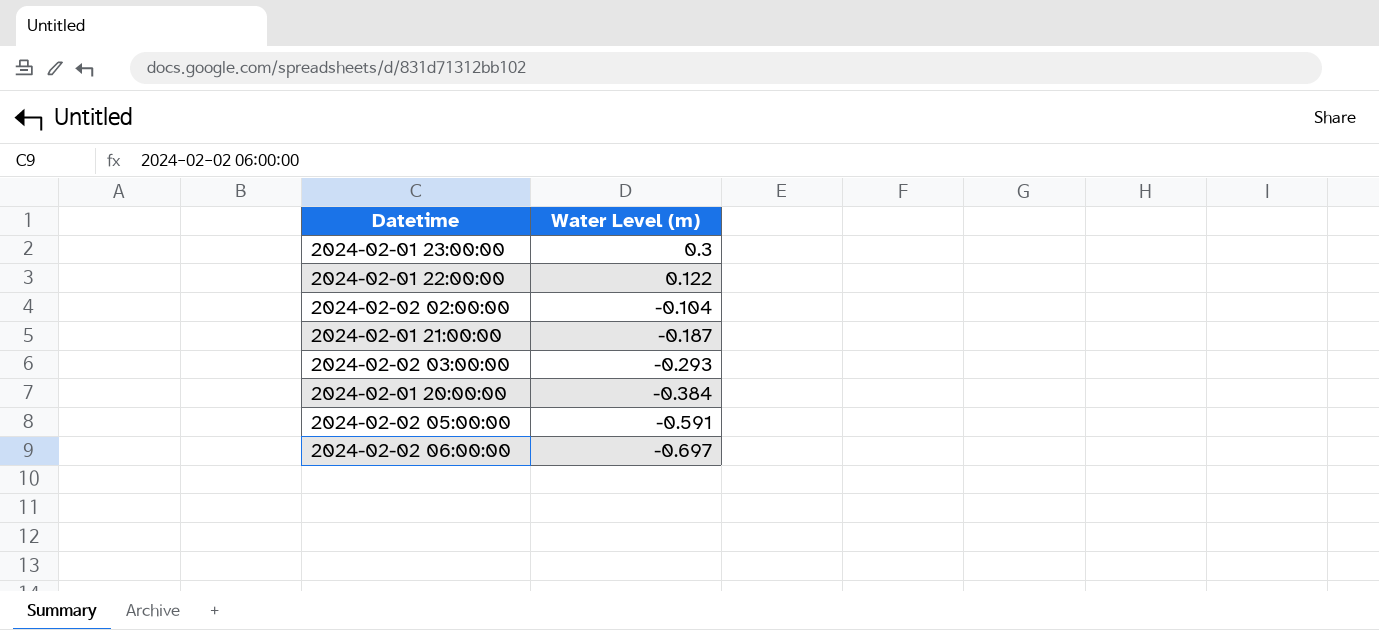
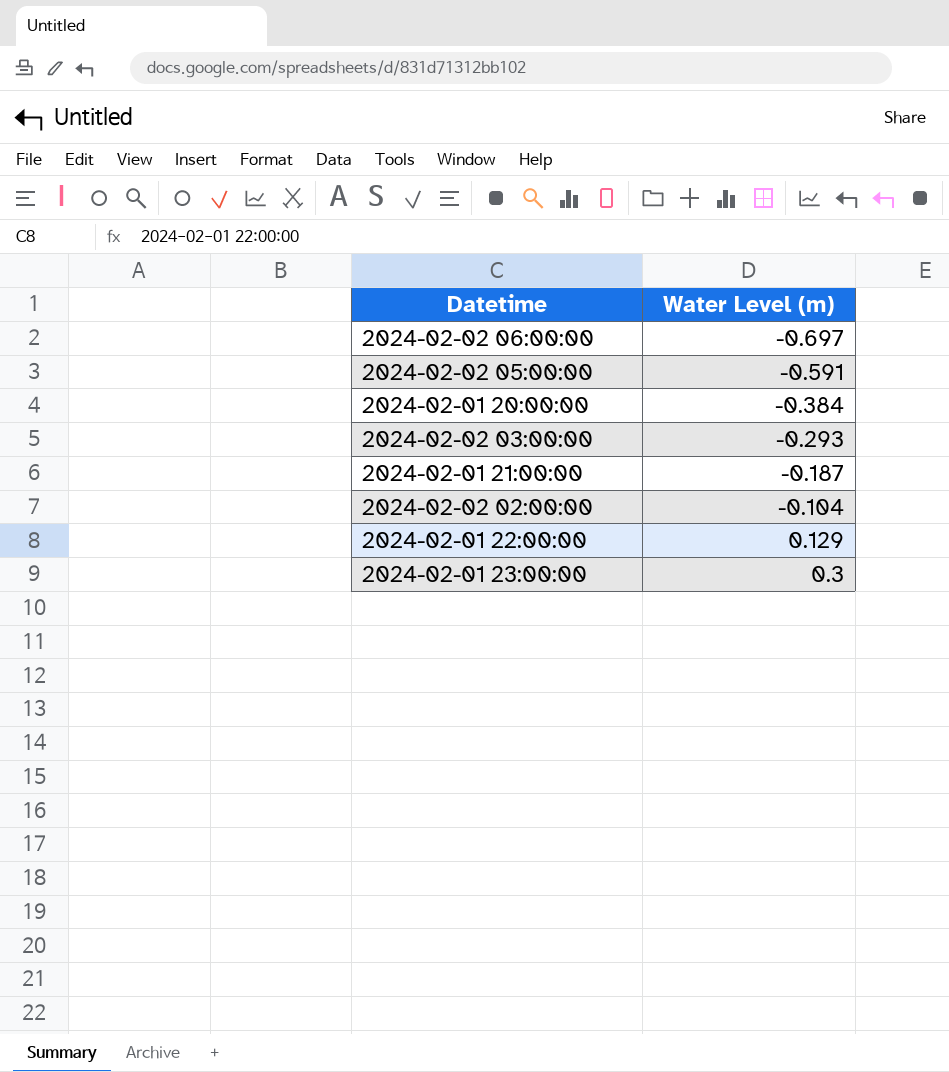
row order: Water Level (m) descending -> Water Level (m) ascending
2024-02-01 22:00:00 | Water Level (m): 0.122 -> 0.129

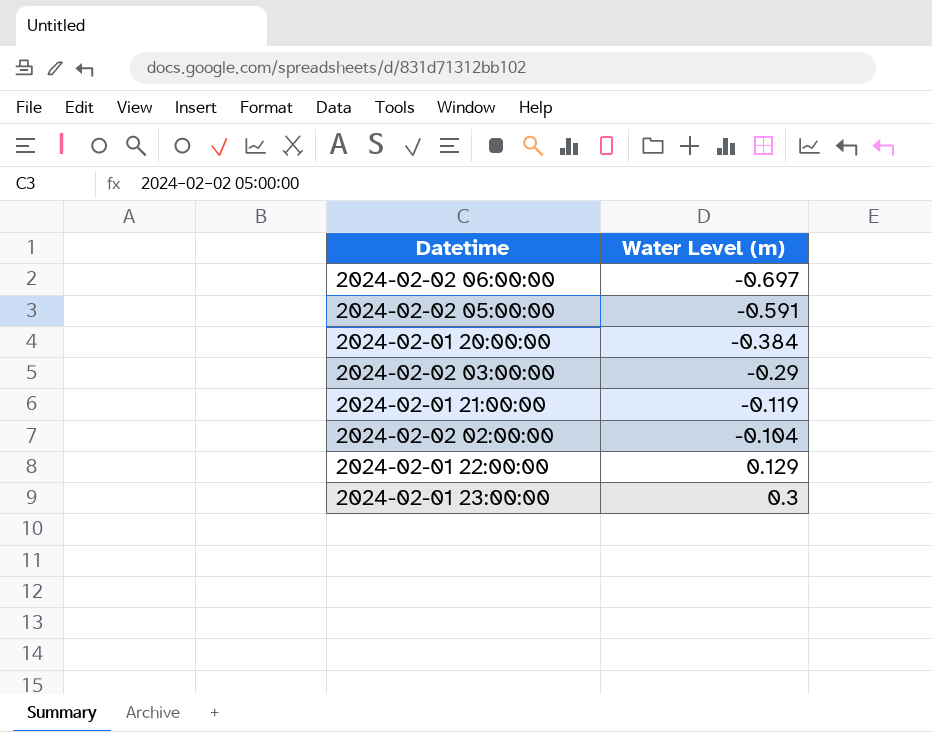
2024-02-02 03:00:00 | Water Level (m): -0.293 -> -0.29
2024-02-01 21:00:00 | Water Level (m): -0.187 -> -0.119

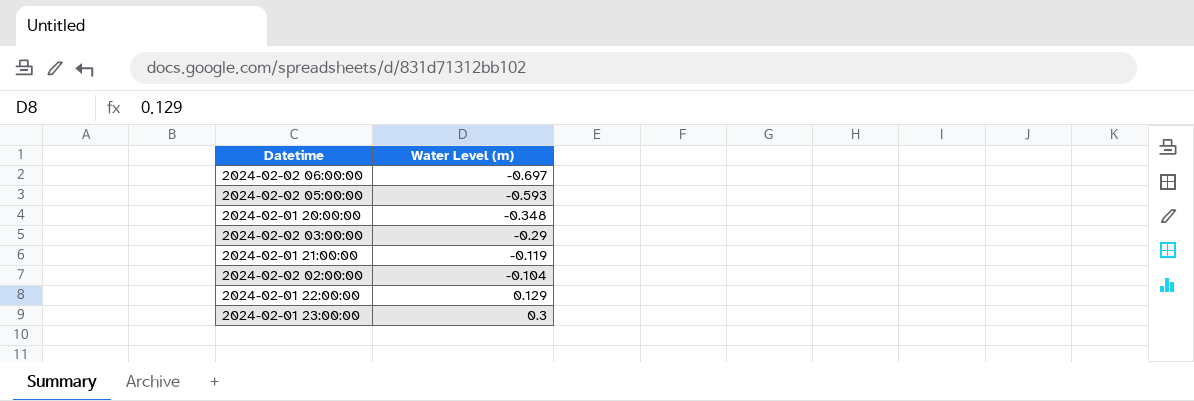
2024-02-02 05:00:00 | Water Level (m): -0.591 -> -0.593
2024-02-01 20:00:00 | Water Level (m): -0.384 -> -0.348

